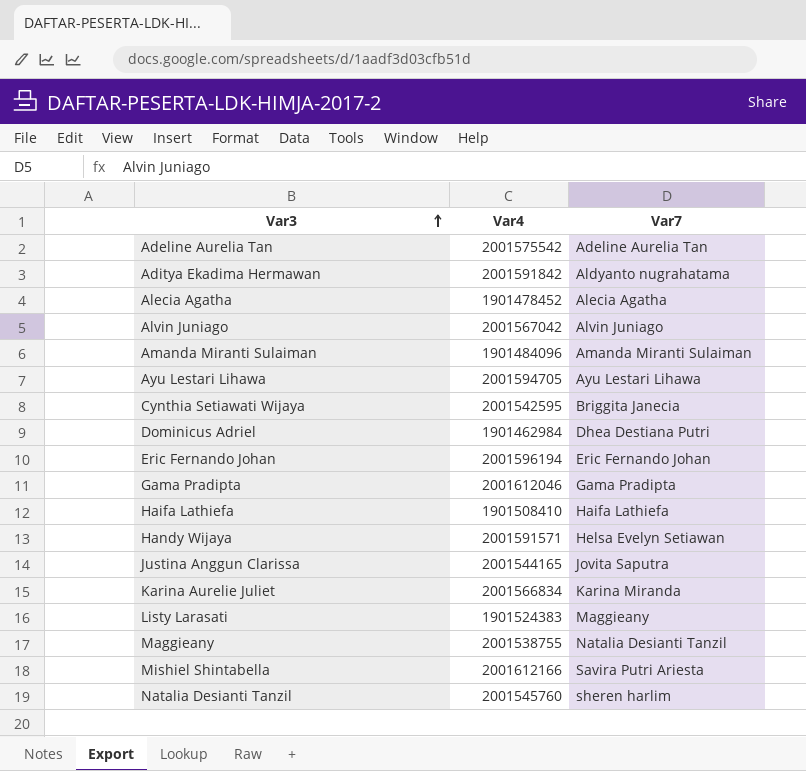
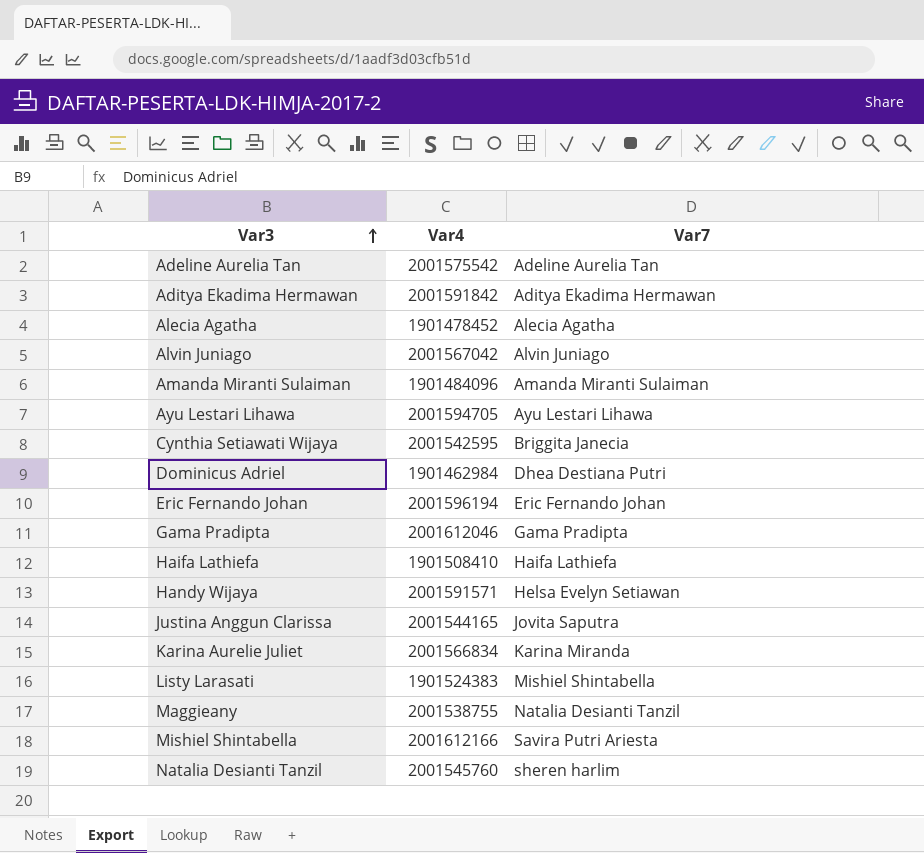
Aditya Ekadima Hermawan | Var7: Aldyanto nugrahatama -> Aditya Ekadima Hermawan
Listy Larasati | Var7: Maggieany -> Mishiel Shintabella

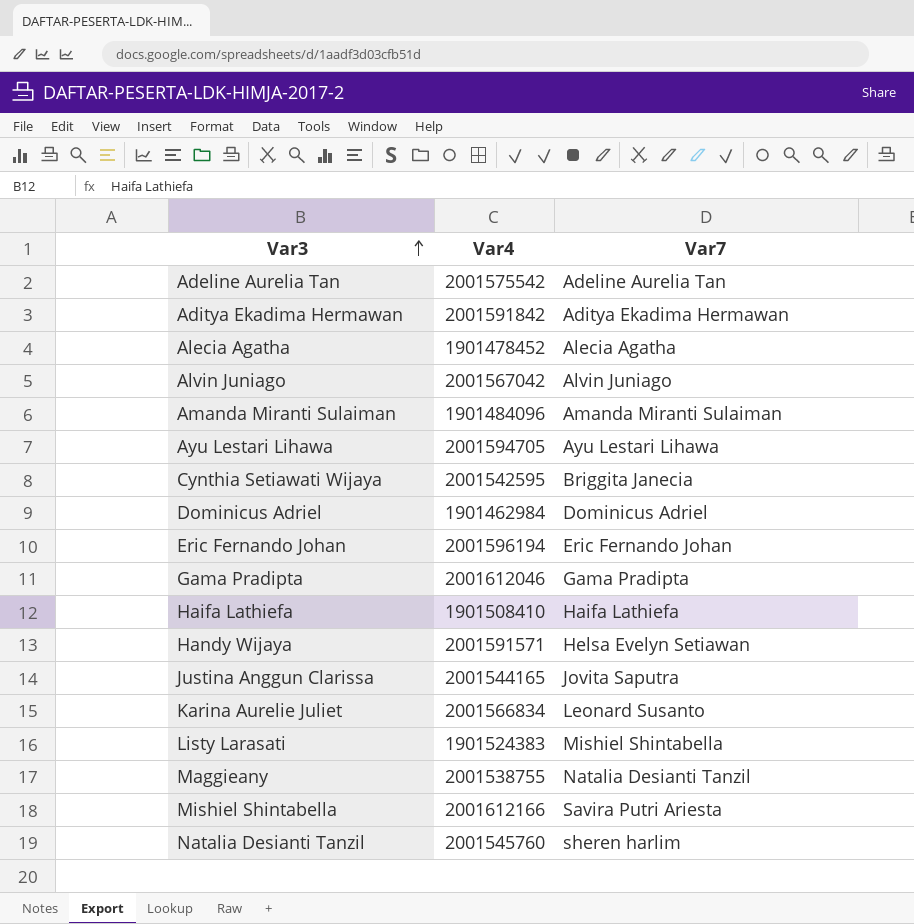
Dominicus Adriel | Var7: Dhea Destiana Putri -> Dominicus Adriel
Karina Aurelie Juliet | Var7: Karina Miranda -> Leonard Susanto

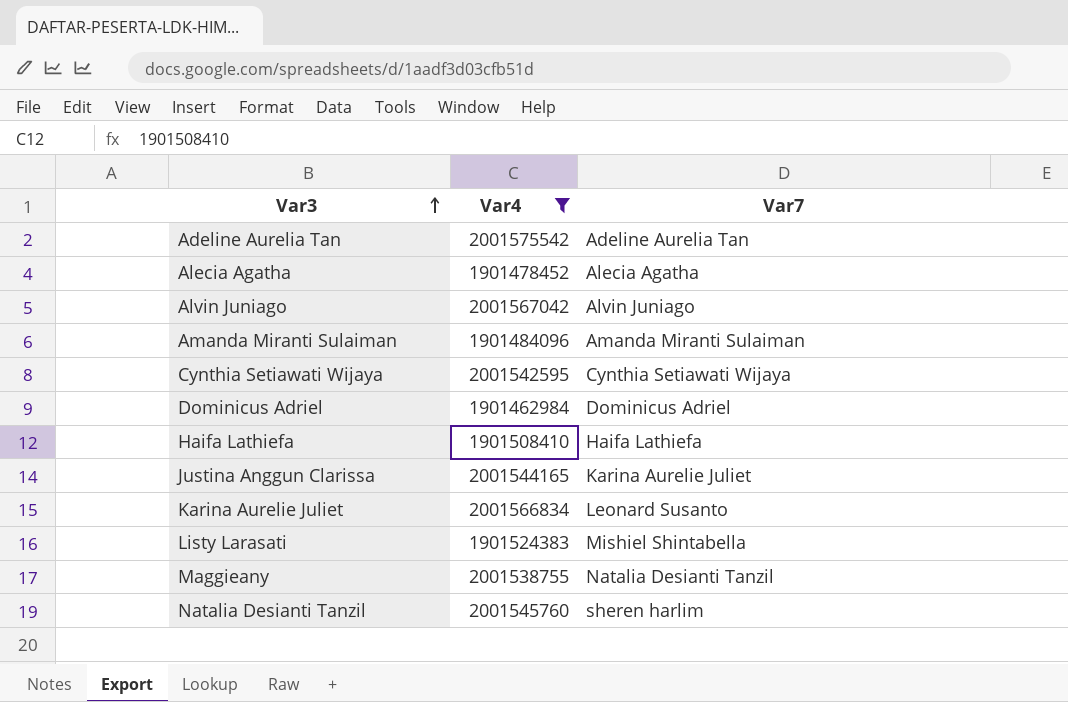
filter: none -> Var4 <= 2001575542
Cynthia Setiawati Wijaya | Var7: Briggita Janecia -> Cynthia Setiawati Wijaya
Justina Anggun Clarissa | Var7: Jovita Saputra -> Karina Aurelie Juliet

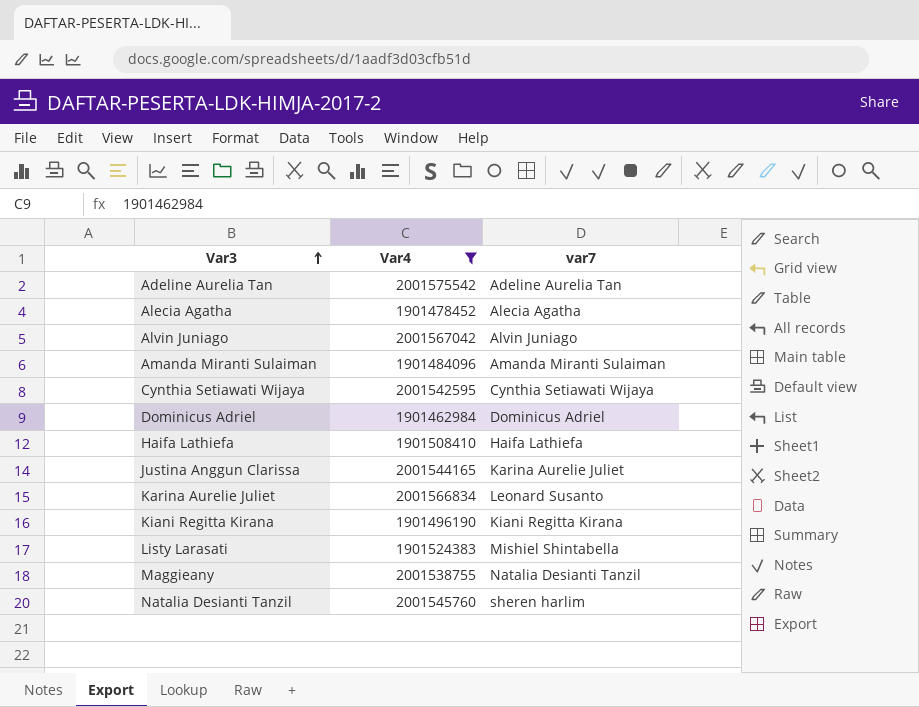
column name: Var7 -> var7
row Kiani Regitta Kirana: none -> 1901496190 | Kiani Regitta Kirana

